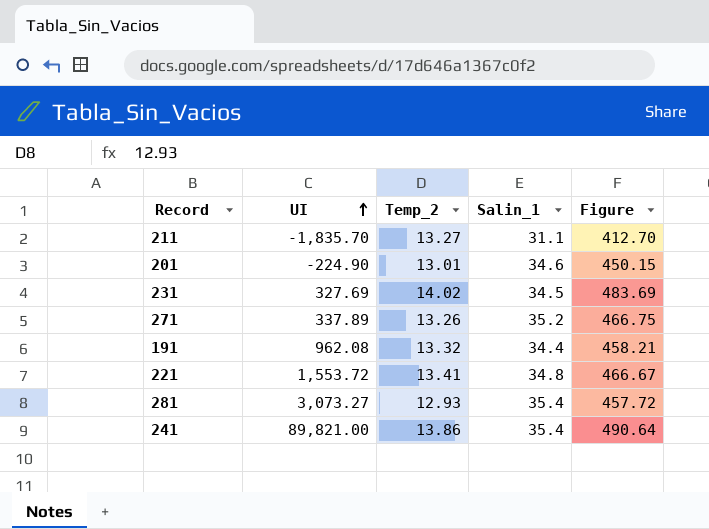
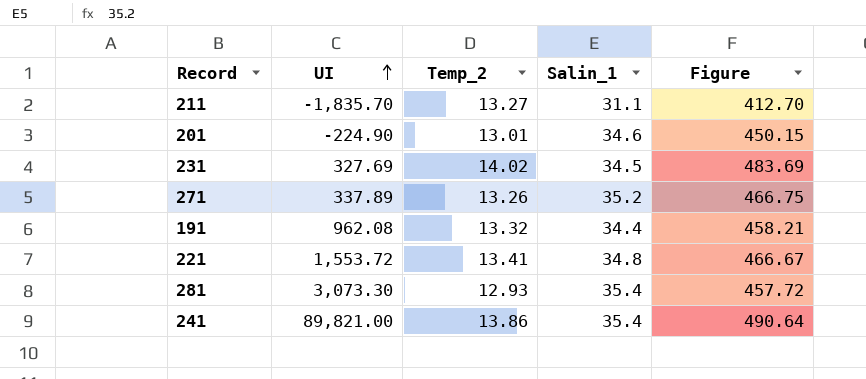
281 | UI: 3,073.27 -> 3,073.30

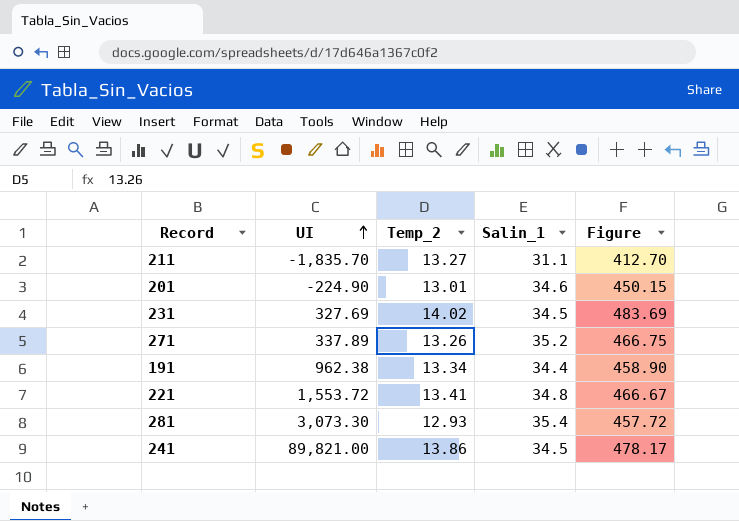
191 | UI: 962.08 -> 962.38
191 | Temp_2: 13.32 -> 13.34
191 | Figure: 458.21 -> 458.90
241 | Salin_1: 35.4 -> 34.5
241 | Figure: 490.64 -> 478.17

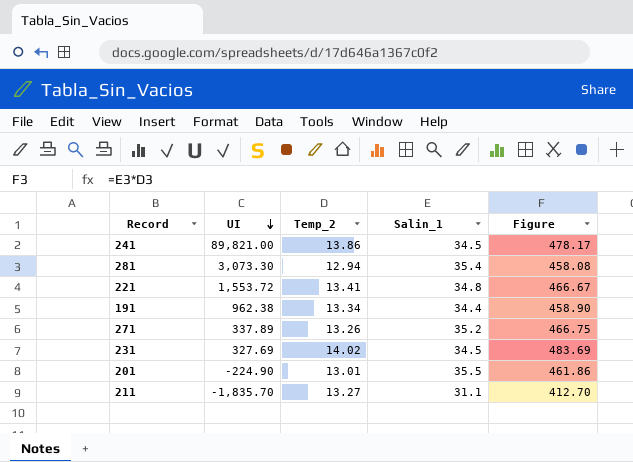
row order: UI ascending -> UI descending
281 | Temp_2: 12.93 -> 12.94
281 | Figure: 457.72 -> 458.08
201 | Salin_1: 34.6 -> 35.5
201 | Figure: 450.15 -> 461.86

